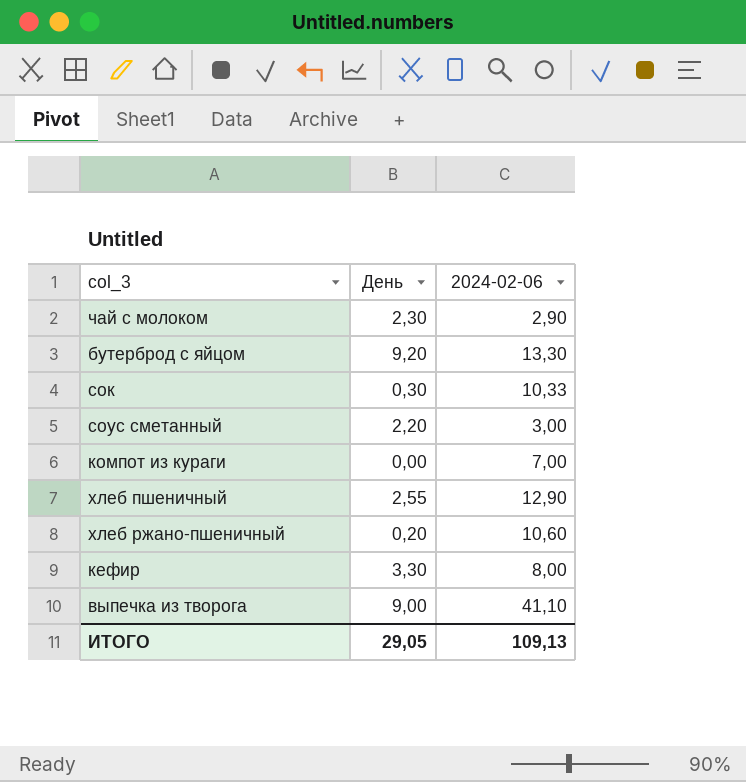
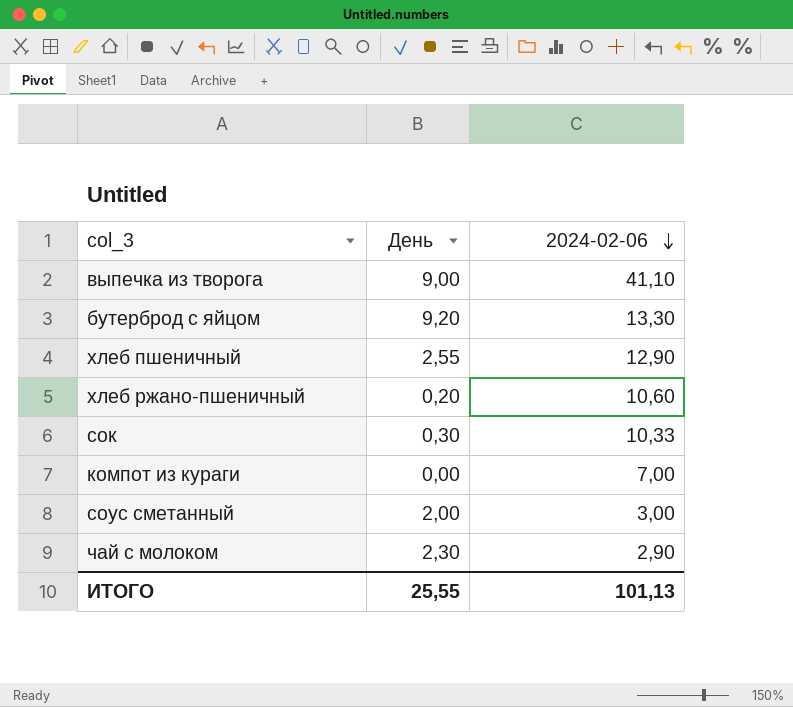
row order: none -> 2024-02-06 descending
row кефир: 3,30 | 8,00 -> none
соус сметанный | День: 2,20 -> 2,00
ИТОГО | День: 29,05 -> 25,55
ИТОГО | 2024-02-06: 109,13 -> 101,13

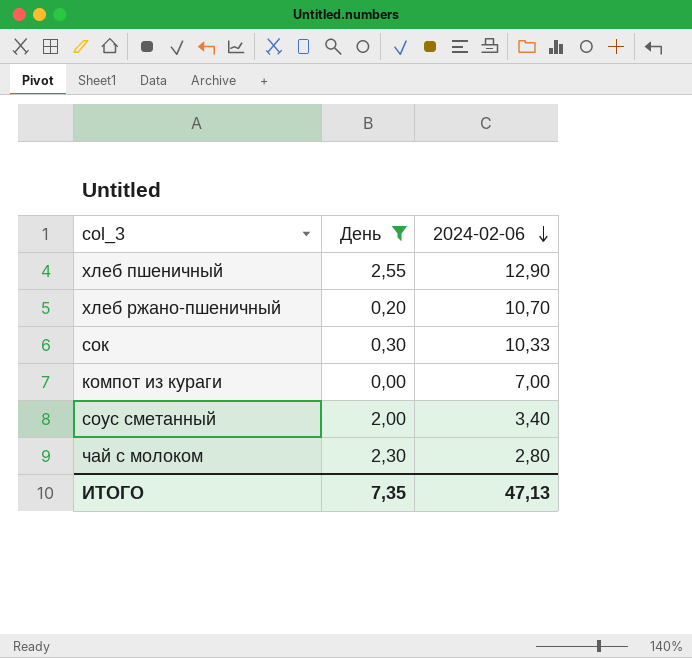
filter: none -> День <= 2,55
хлеб ржано-пшеничный | 2024-02-06: 10,60 -> 10,70
соус сметанный | 2024-02-06: 3,00 -> 3,40
чай с молоком | 2024-02-06: 2,90 -> 2,80
ИТОГО | День: 25,55 -> 7,35
ИТОГО | 2024-02-06: 101,13 -> 47,13

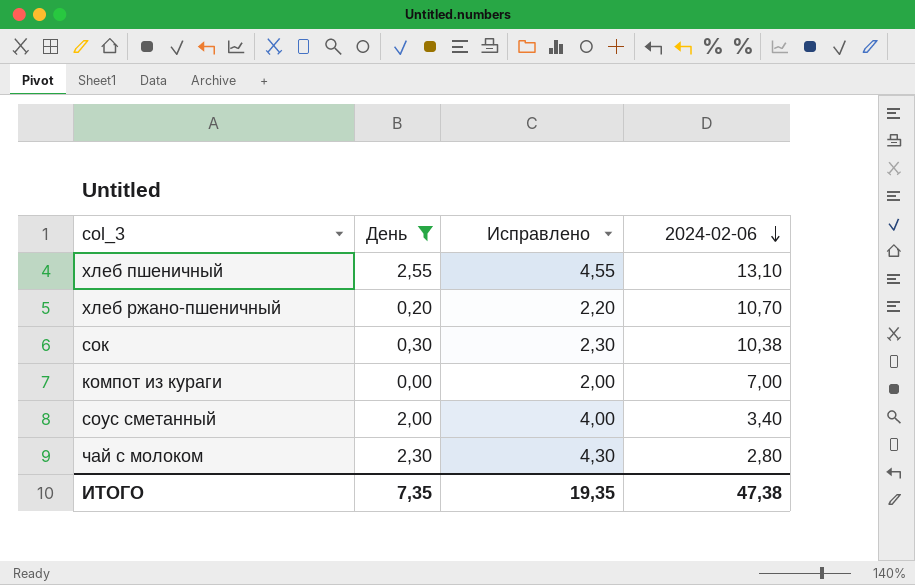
column Исправлено | formula: none -> [День] + 2
хлеб пшеничный | 2024-02-06: 12,90 -> 13,10
сок | 2024-02-06: 10,33 -> 10,38
ИТОГО | 2024-02-06: 47,13 -> 47,38

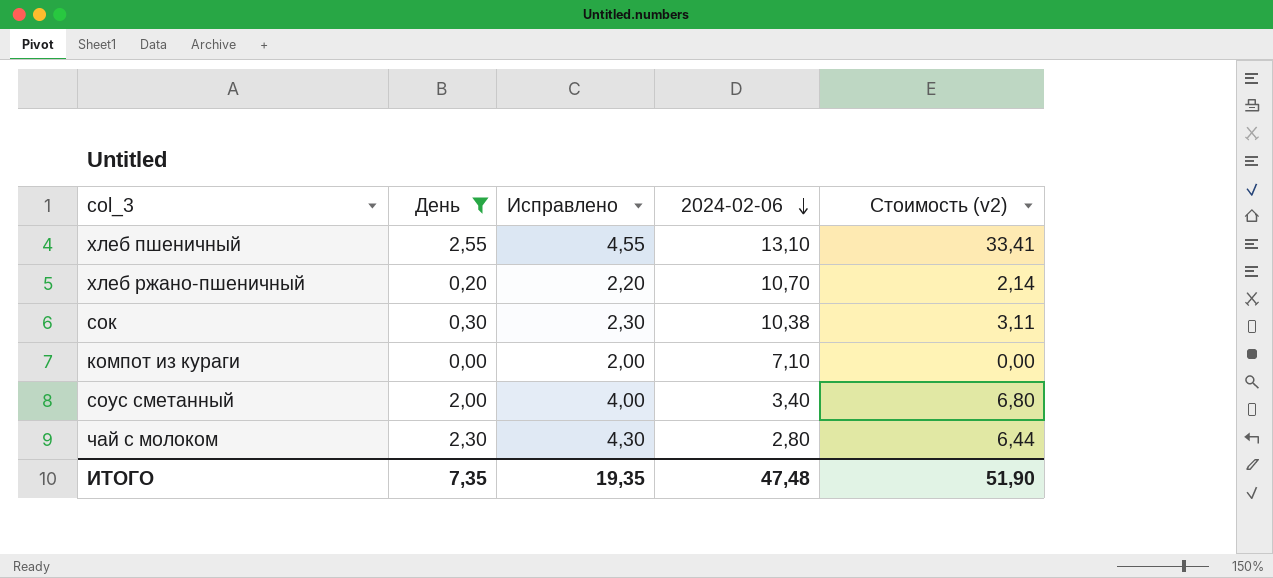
column Стоимость (v2) | formula: none -> [День] * [2024-02-06]
компот из кураги | 2024-02-06: 7,00 -> 7,10
ИТОГО | 2024-02-06: 47,38 -> 47,48

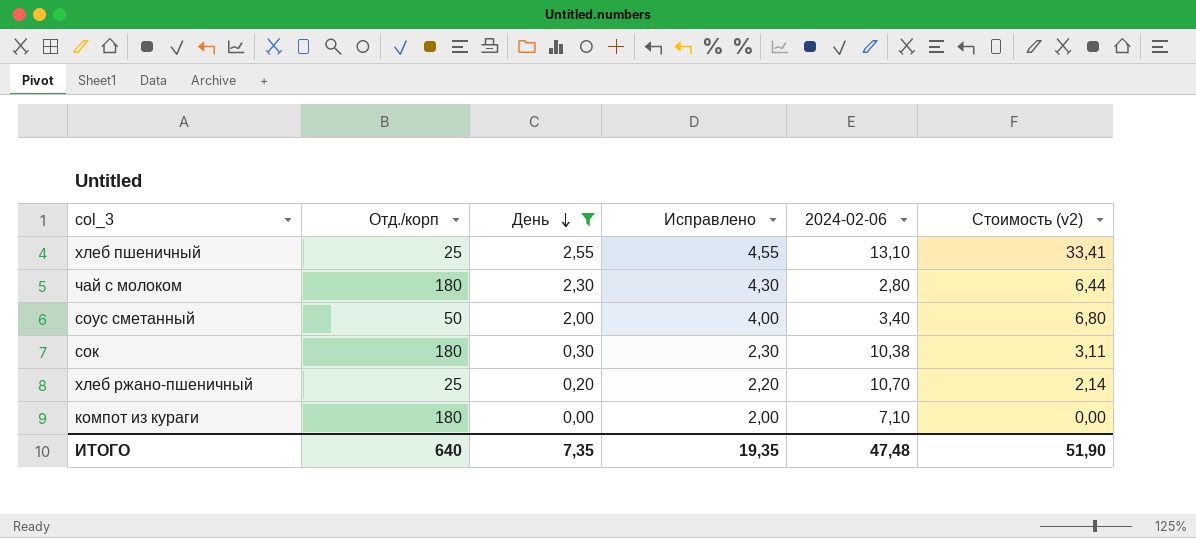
row order: 2024-02-06 descending -> День descending
column Отд./корп | position: none -> 2

